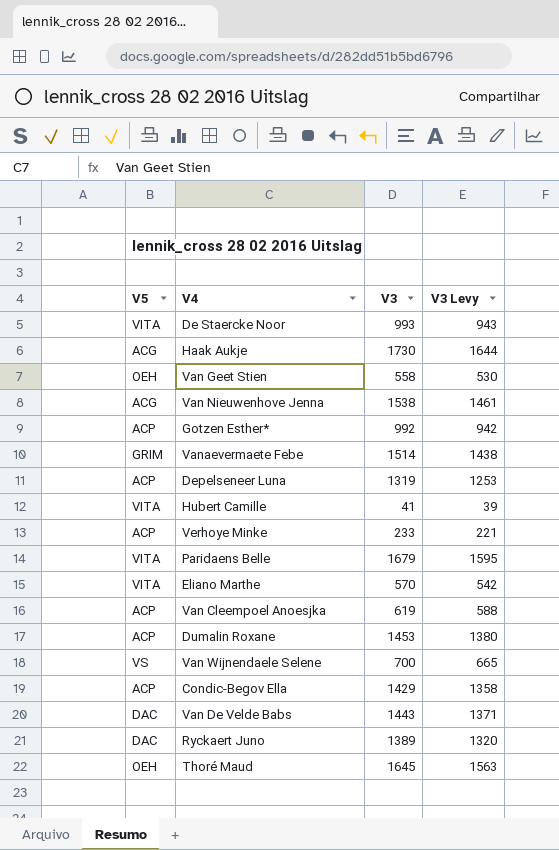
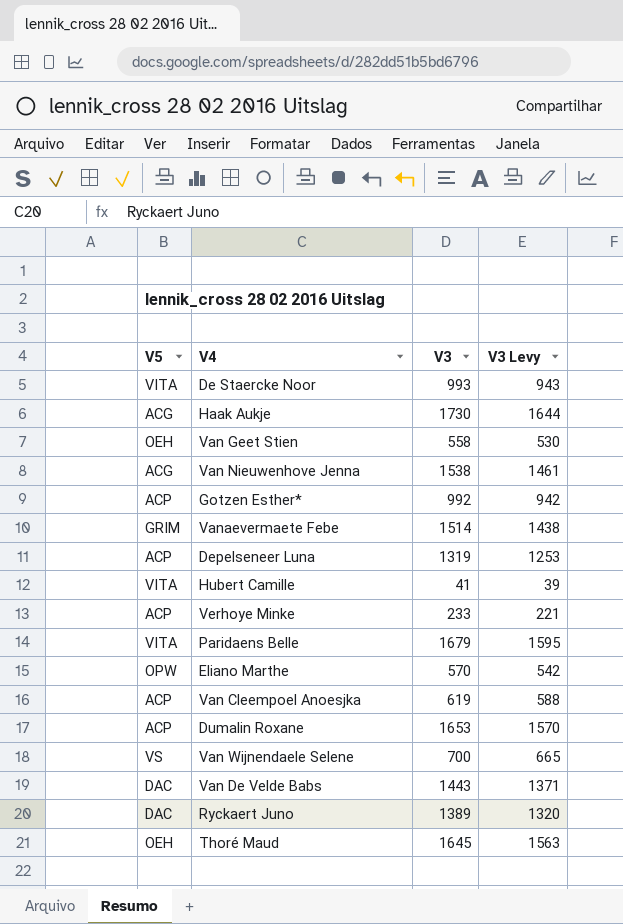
row Condic-Begov Ella: ACP | 1429 | 1358 -> none
Eliano Marthe | V5: VITA -> OPW
Dumalin Roxane | V3: 1453 -> 1653
Dumalin Roxane | V3 Levy: 1380 -> 1570

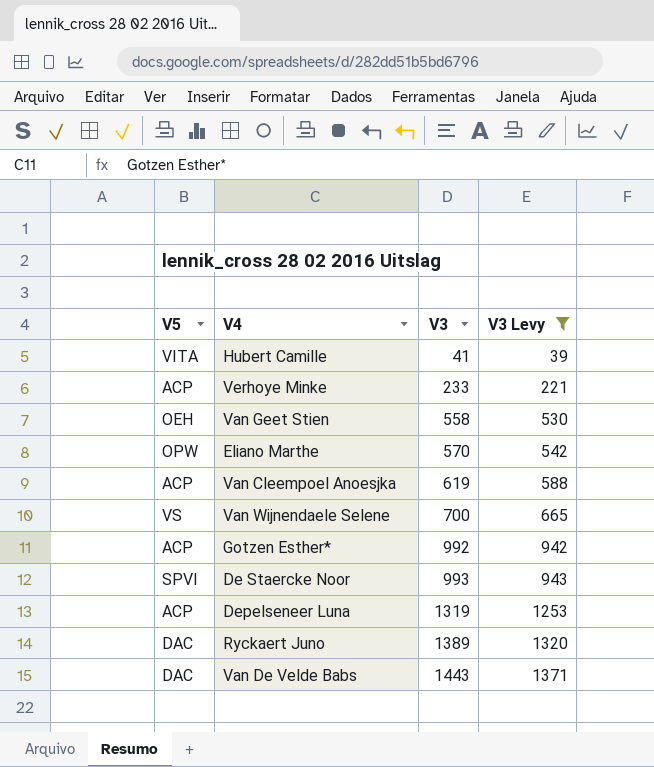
filter: none -> V3 Levy <= 1371
row order: none -> V3 ascending
De Staercke Noor | V5: VITA -> SPVI

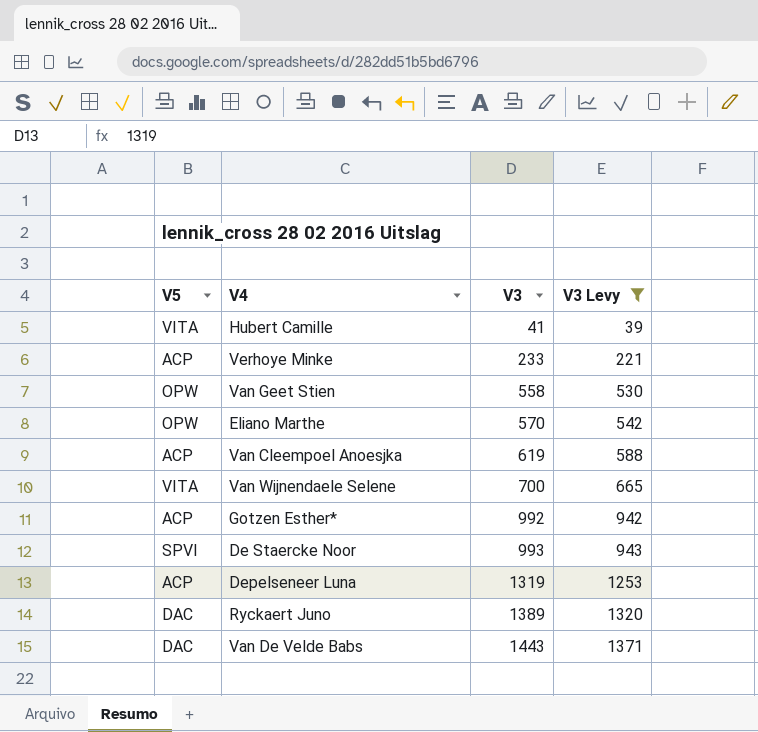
Van Geet Stien | V5: OEH -> OPW
Van Wijnendaele Selene | V5: VS -> VITA

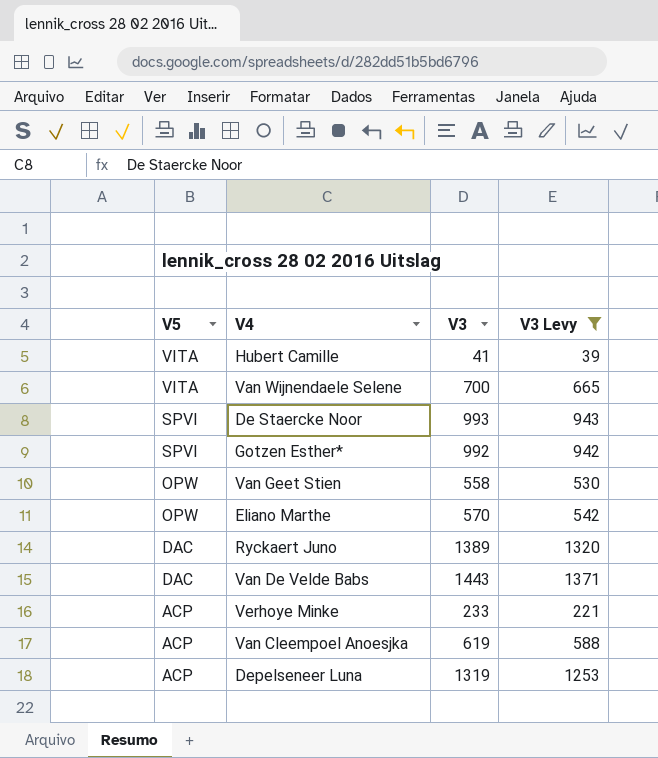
row order: V3 ascending -> V5 descending
Gotzen Esther* | V5: ACP -> SPVI

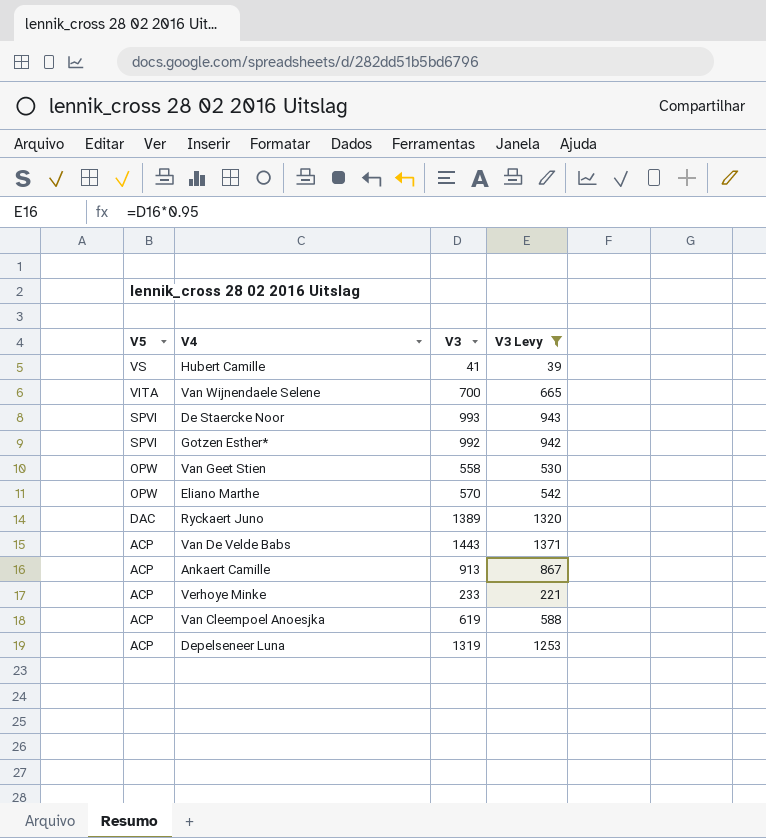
Hubert Camille | V5: VITA -> VS
Van De Velde Babs | V5: DAC -> ACP
row Ankaert Camille: none -> ACP | 913 | 867

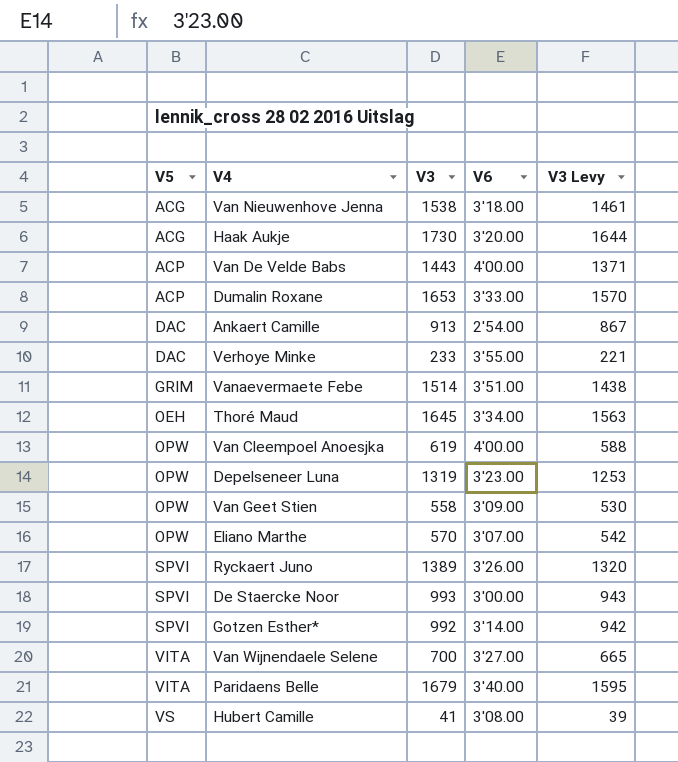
filter: V3 Levy <= 1371 -> none
row order: V5 descending -> V5 ascending
column V6 | position: none -> 4
Ankaert Camille | V5: ACP -> DAC
Verhoye Minke | V5: ACP -> DAC
Van Cleempoel Anoesjka | V5: ACP -> OPW
Depelseneer Luna | V5: ACP -> OPW
Ryckaert Juno | V5: DAC -> SPVI

